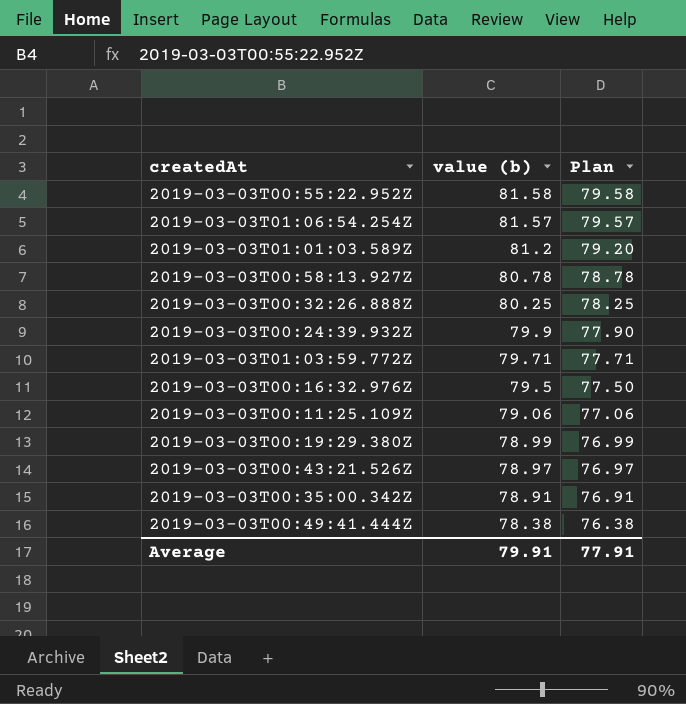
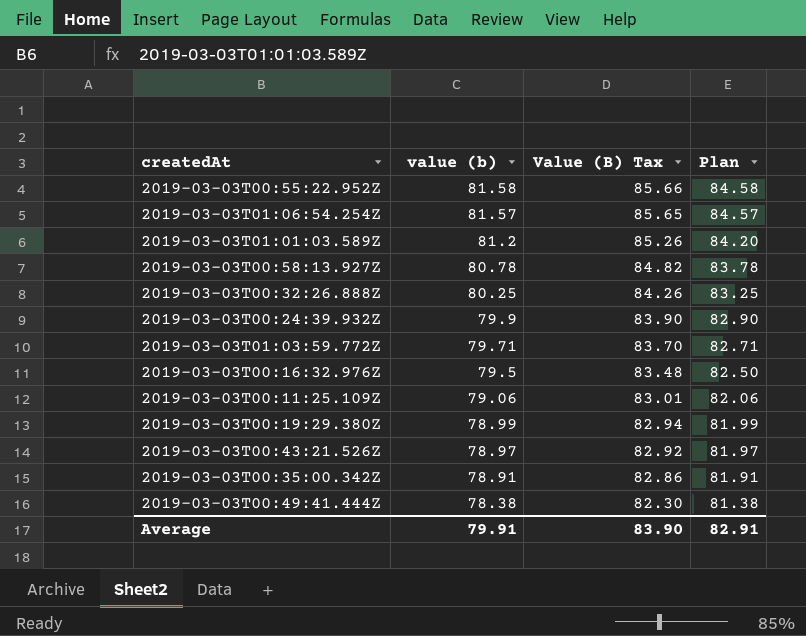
column Value (B) Tax | formula: none -> [value (b)] * 1.05
column Plan | formula: [value (b)] - 2 -> [value (b)] + 3
Average | Plan: 77.91 -> 82.91

